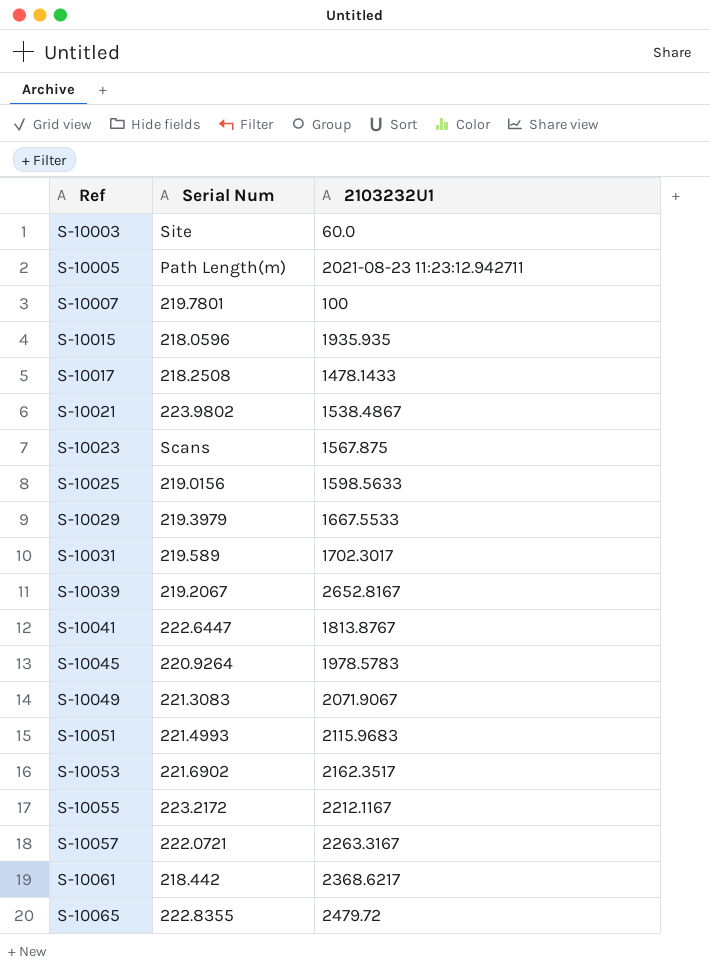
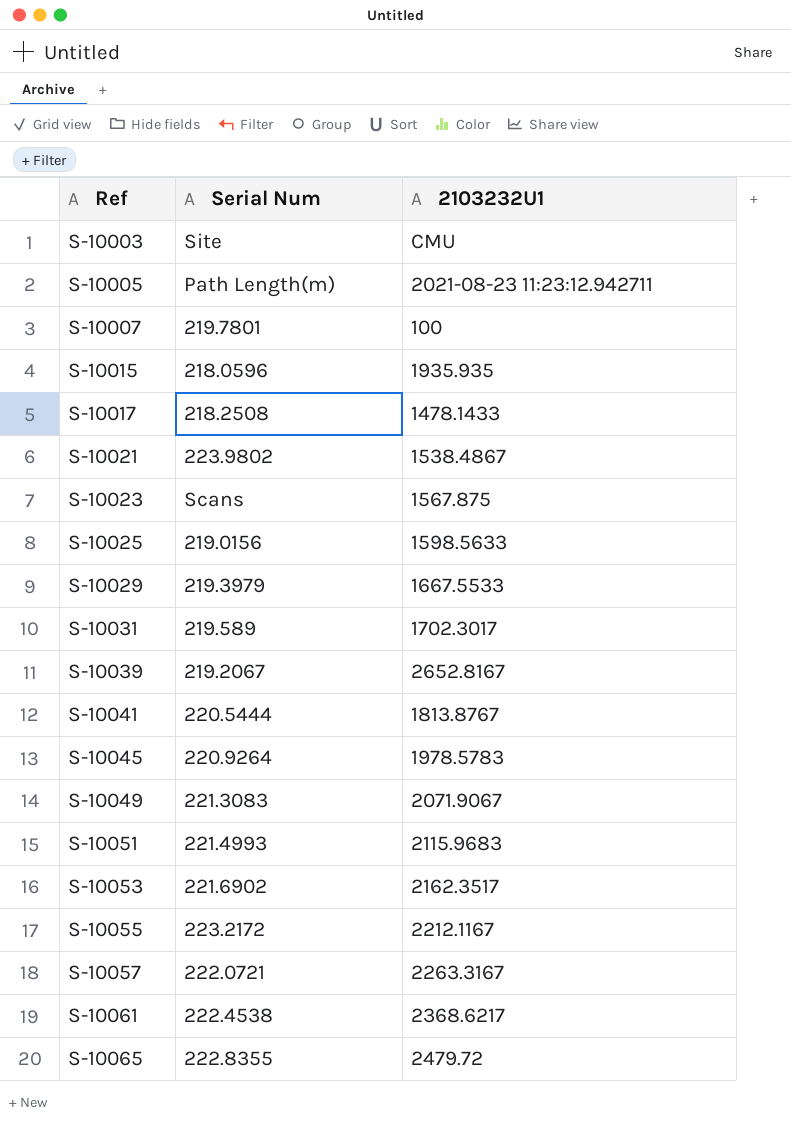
S-10003 | 2103232U1: 60.0 -> CMU
S-10041 | Serial Num: 222.6447 -> 220.5444
S-10061 | Serial Num: 218.442 -> 222.4538

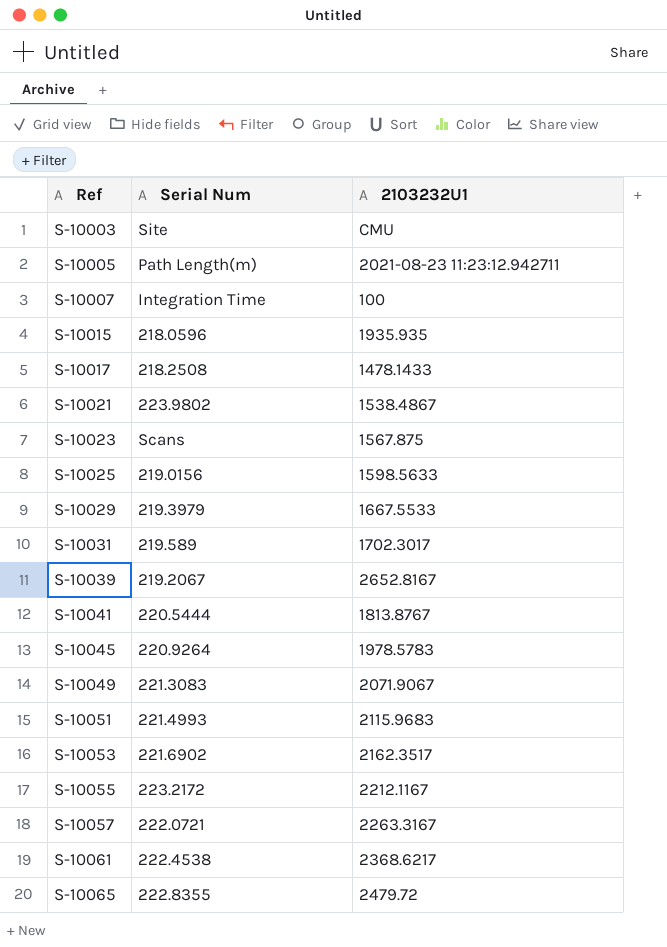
S-10007 | Serial Num: 219.7801 -> Integration Time

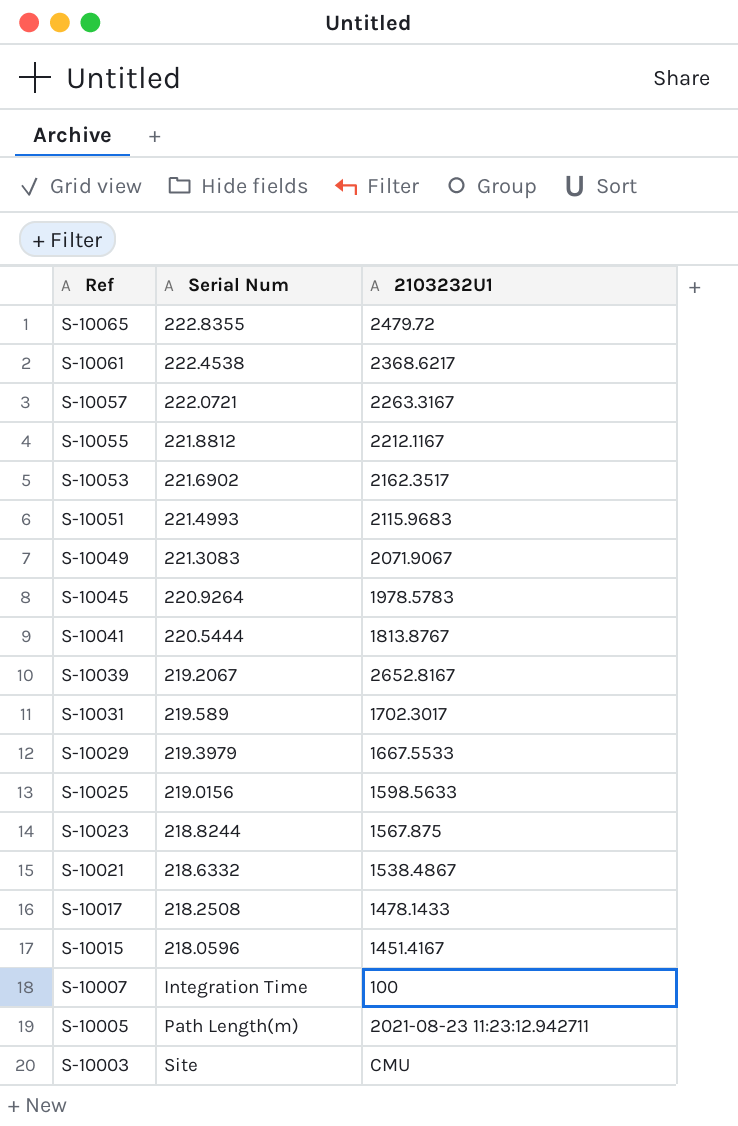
row order: Ref ascending -> Ref descending
S-10055 | Serial Num: 223.2172 -> 221.8812
S-10023 | Serial Num: Scans -> 218.8244
S-10021 | Serial Num: 223.9802 -> 218.6332
S-10015 | 2103232U1: 1935.935 -> 1451.4167

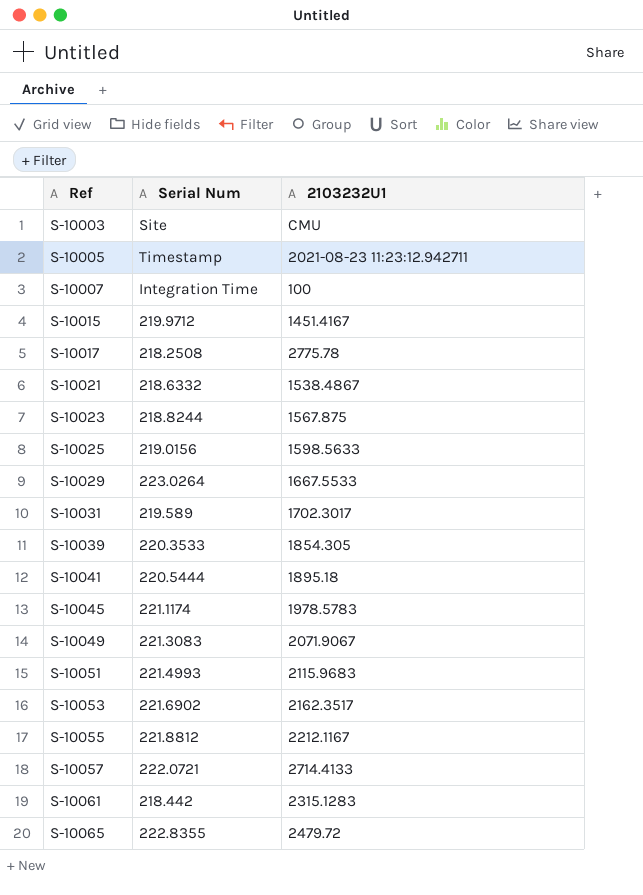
row order: Ref descending -> Ref ascending
S-10005 | Serial Num: Path Length(m) -> Timestamp
S-10015 | Serial Num: 218.0596 -> 219.9712
S-10017 | 2103232U1: 1478.1433 -> 2775.78
S-10029 | Serial Num: 219.3979 -> 223.0264
S-10039 | Serial Num: 219.2067 -> 220.3533
S-10039 | 2103232U1: 2652.8167 -> 1854.305
S-10041 | 2103232U1: 1813.8767 -> 1895.18
S-10045 | Serial Num: 220.9264 -> 221.1174
S-10057 | 2103232U1: 2263.3167 -> 2714.4133
S-10061 | Serial Num: 222.4538 -> 218.442
S-10061 | 2103232U1: 2368.6217 -> 2315.1283

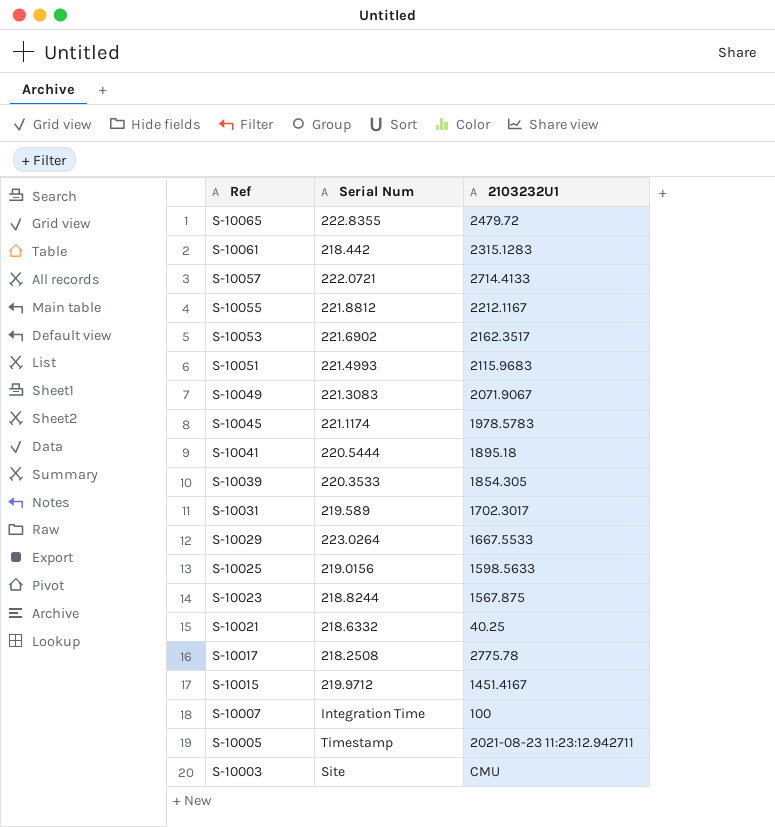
row order: Ref ascending -> Ref descending
S-10021 | 2103232U1: 1538.4867 -> 40.25

